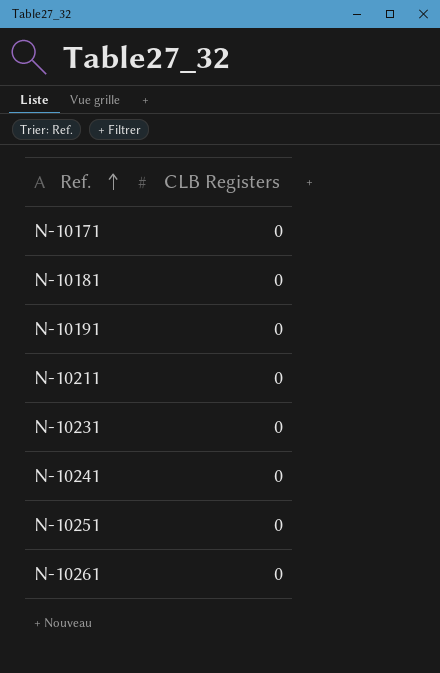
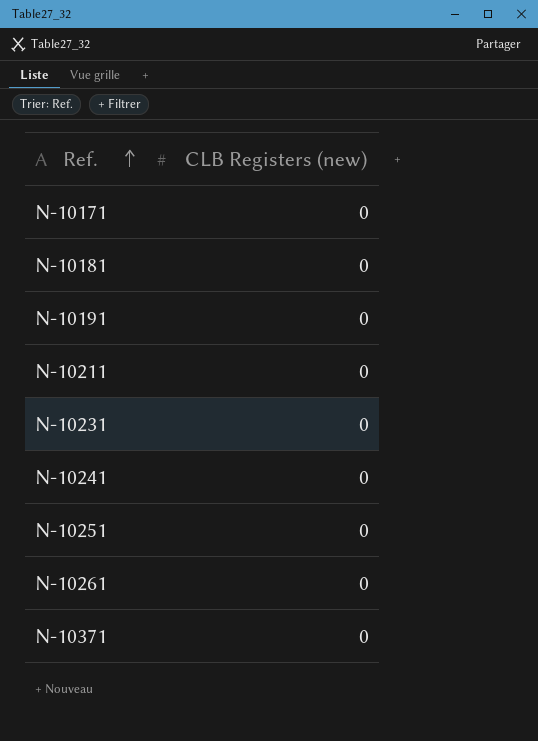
column name: CLB Registers -> CLB Registers (new)
row N-10371: none -> 0

